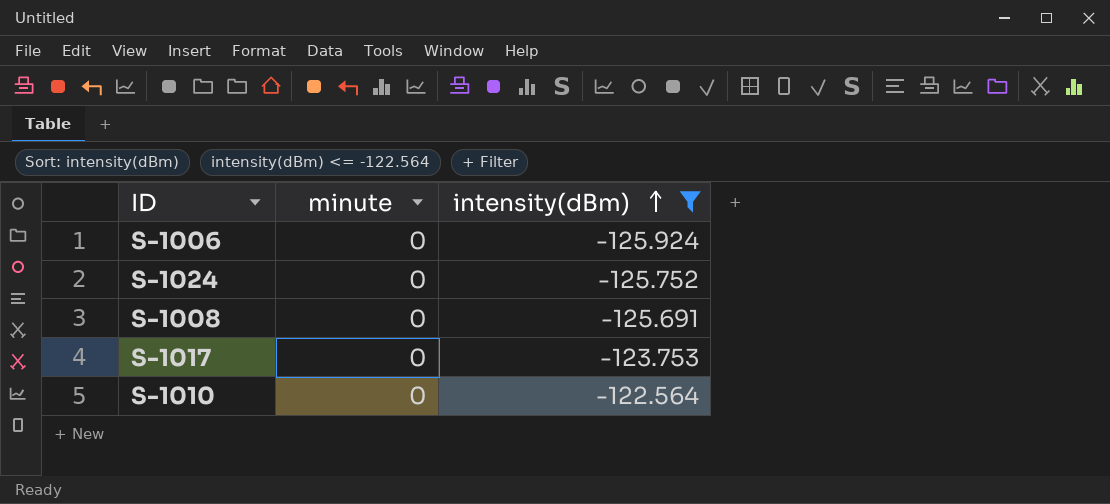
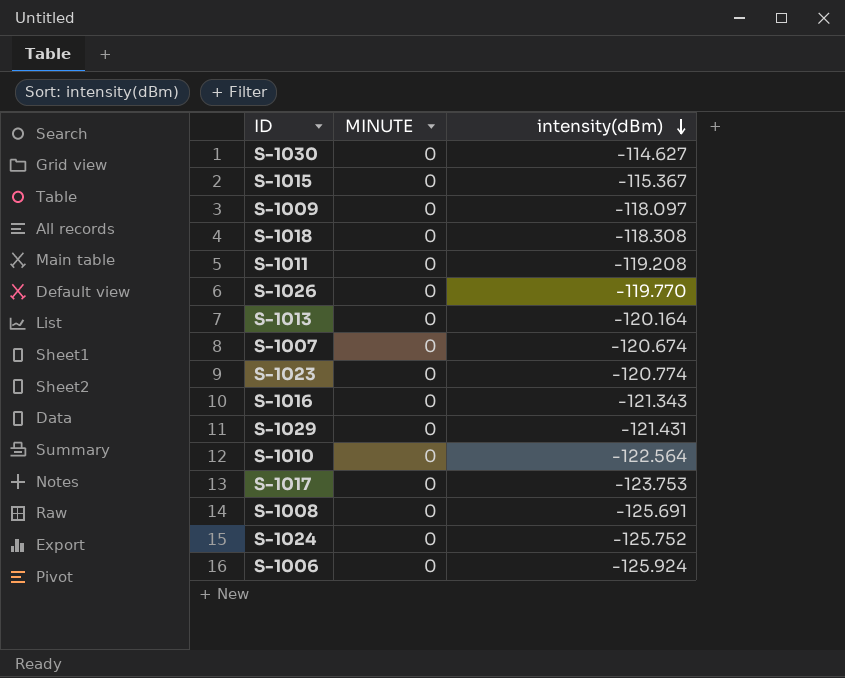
filter: intensity(dBm) <= -122.564 -> none
row order: intensity(dBm) ascending -> intensity(dBm) descending
column name: minute -> MINUTE

